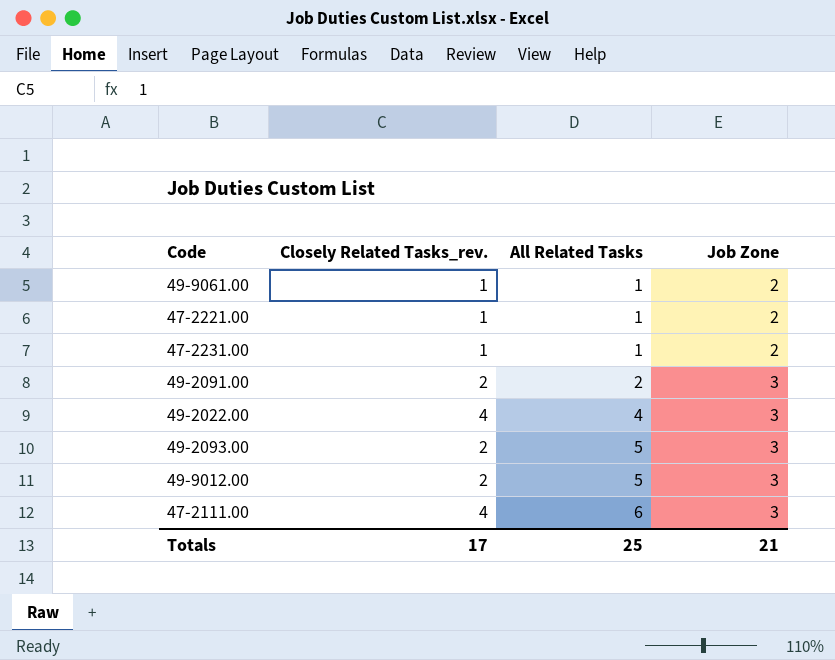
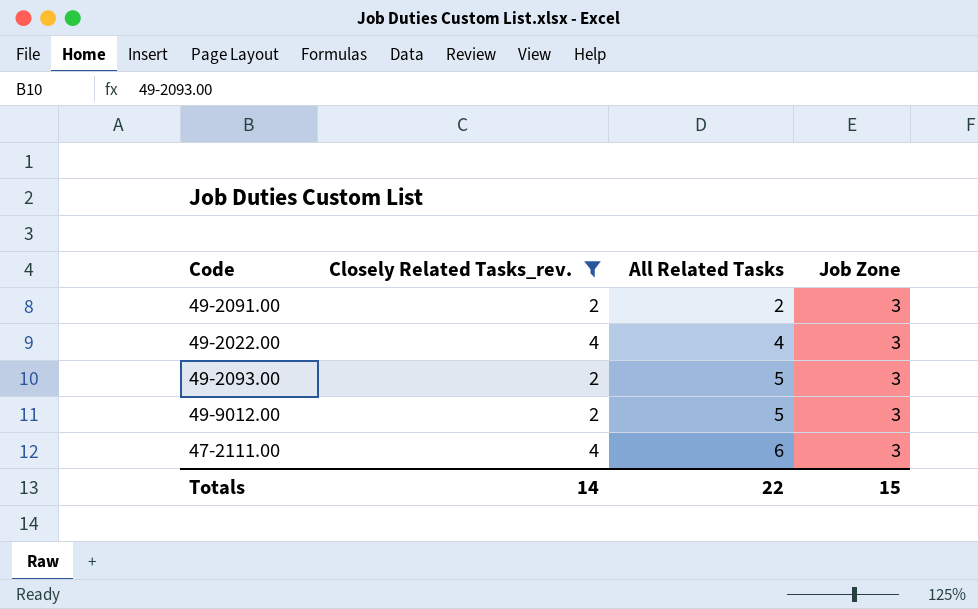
filter: none -> Closely Related Tasks_rev. != 1
Totals | Closely Related Tasks_rev.: 17 -> 14
Totals | All Related Tasks: 25 -> 22
Totals | Job Zone: 21 -> 15

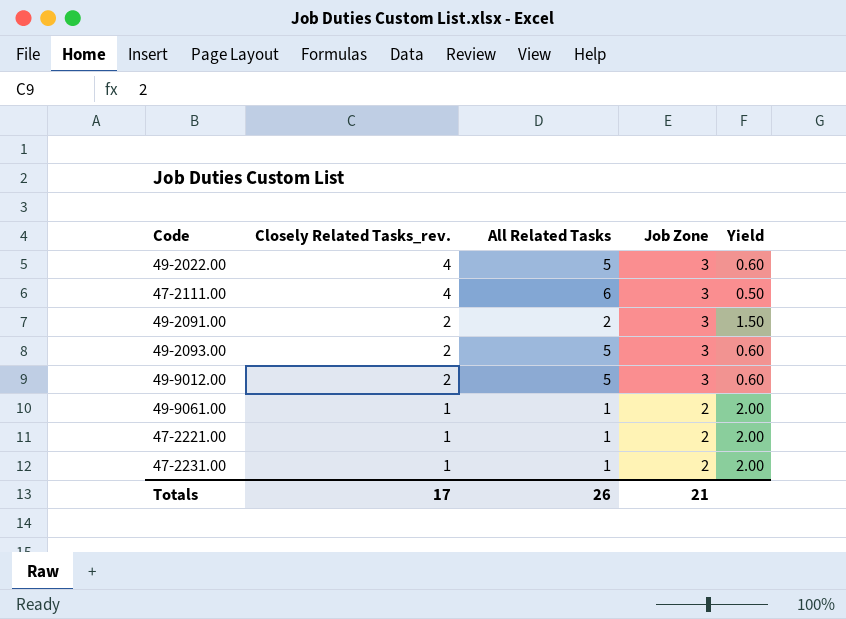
filter: Closely Related Tasks_rev. != 1 -> none
row order: All Related Tasks ascending -> Closely Related Tasks_rev. descending
column Yield | formula: none -> [Job Zone] / [All Related Tasks]
49-2022.00 | All Related Tasks: 4 -> 5
Totals | Closely Related Tasks_rev.: 14 -> 17
Totals | All Related Tasks: 22 -> 26
Totals | Job Zone: 15 -> 21

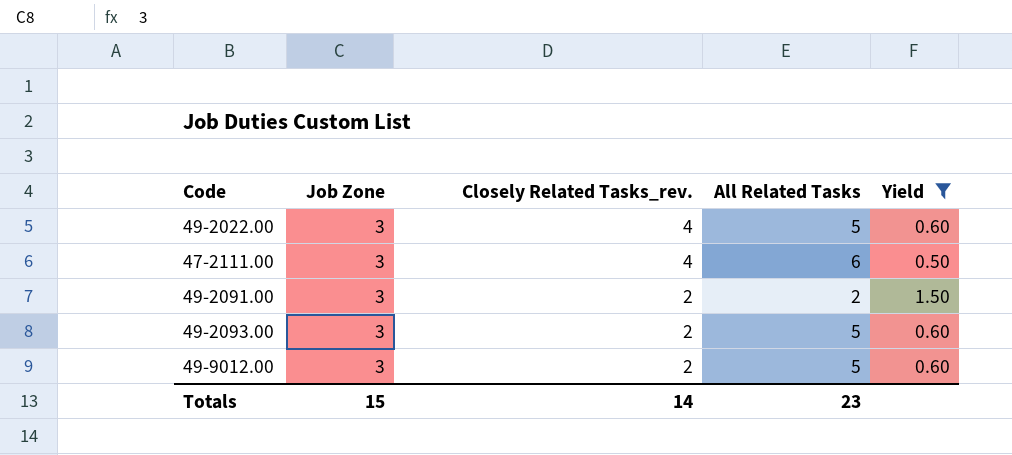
filter: none -> Yield != 2.00
column Job Zone | position: 4 -> 2
Totals | Job Zone: 21 -> 15
Totals | Closely Related Tasks_rev.: 17 -> 14
Totals | All Related Tasks: 26 -> 23

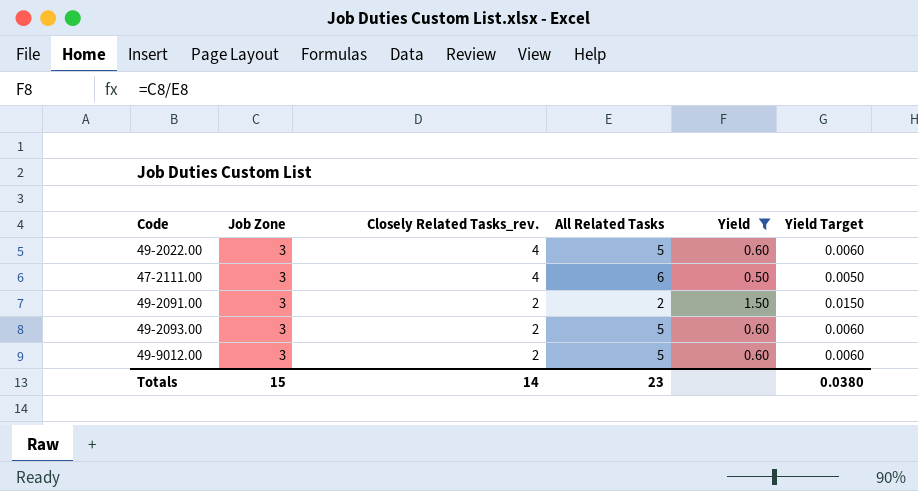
column Yield Target | formula: none -> [Yield] * 0.01

